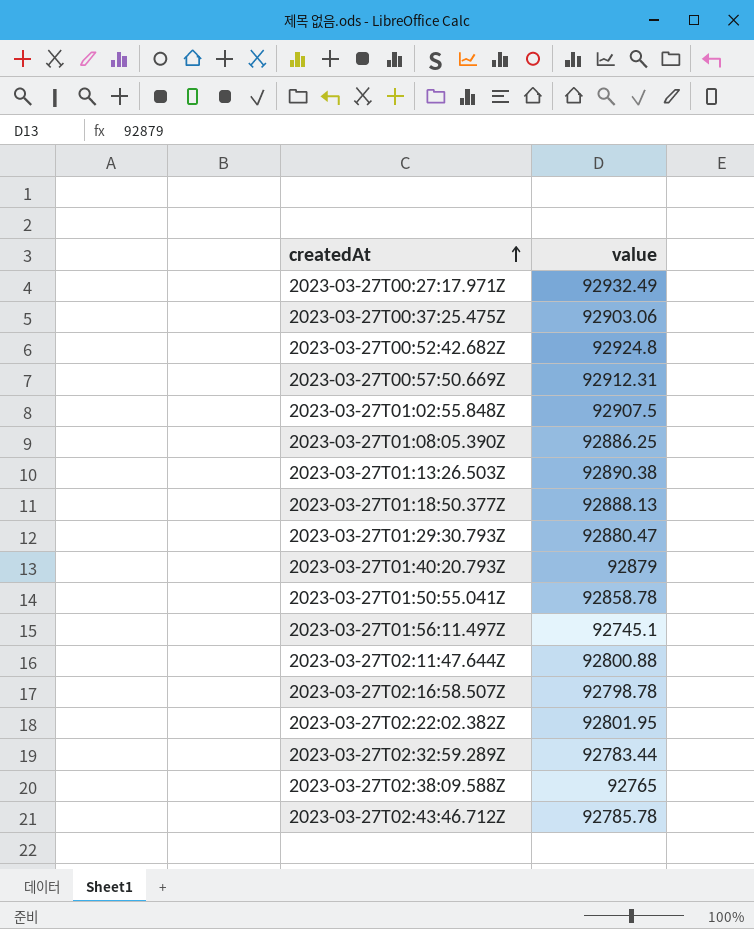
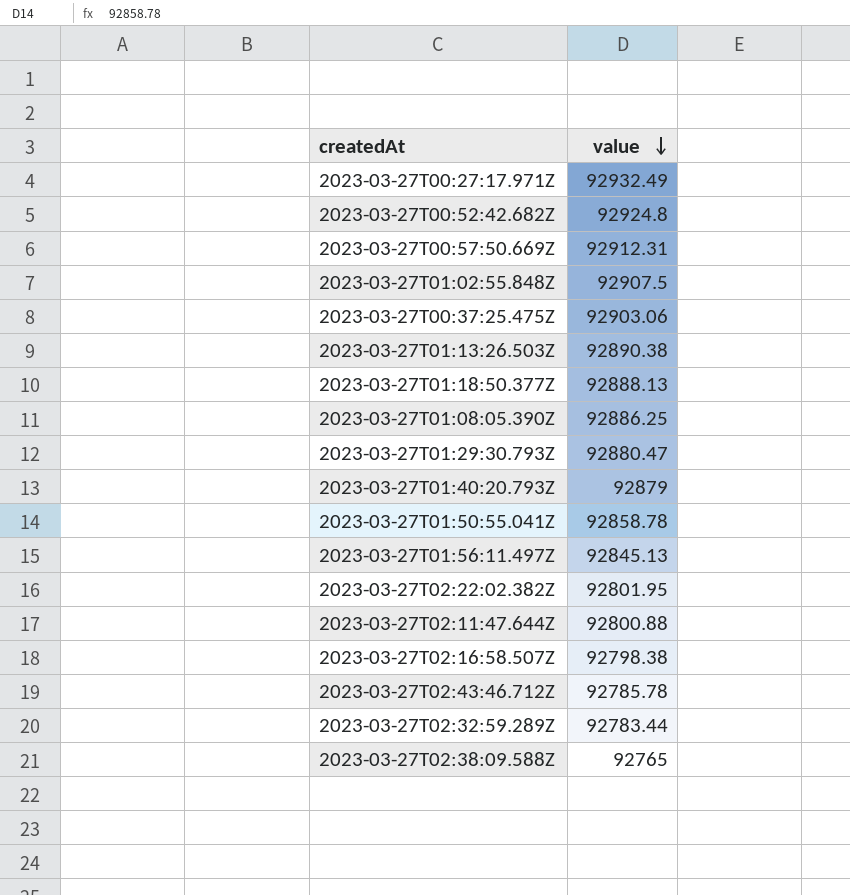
row order: createdAt ascending -> value descending
2023-03-27T01:56:11.497Z | value: 92745.1 -> 92845.13
2023-03-27T02:16:58.507Z | value: 92798.78 -> 92798.38

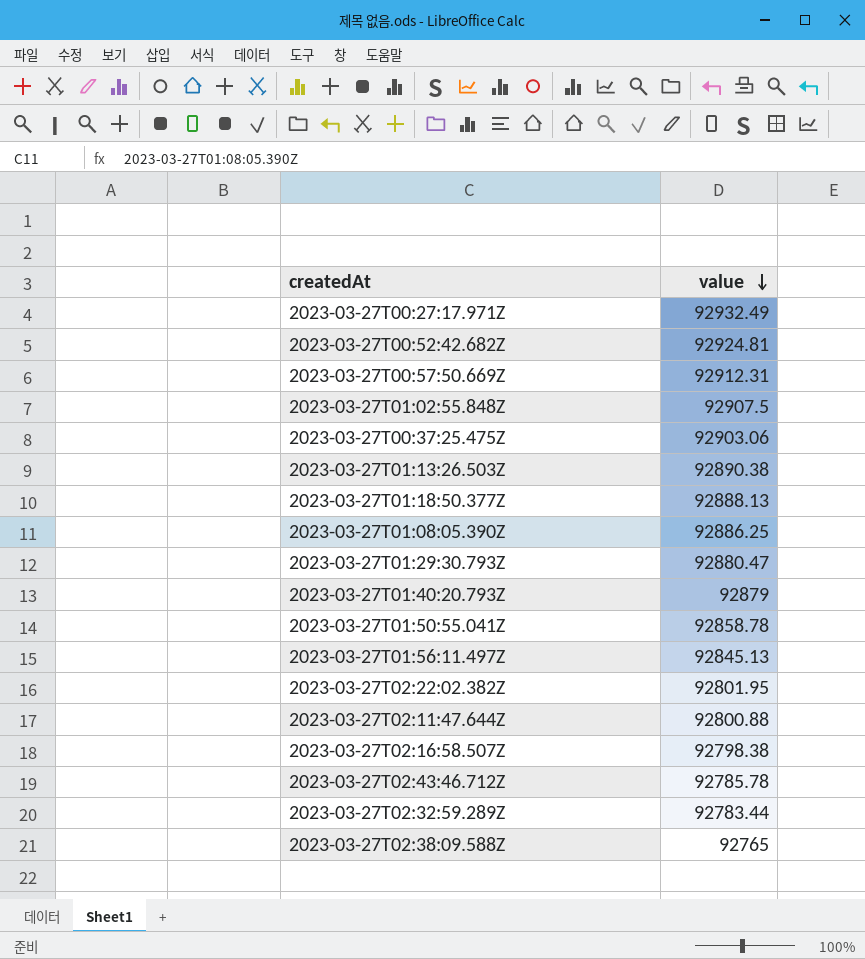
2023-03-27T00:52:42.682Z | value: 92924.8 -> 92924.81

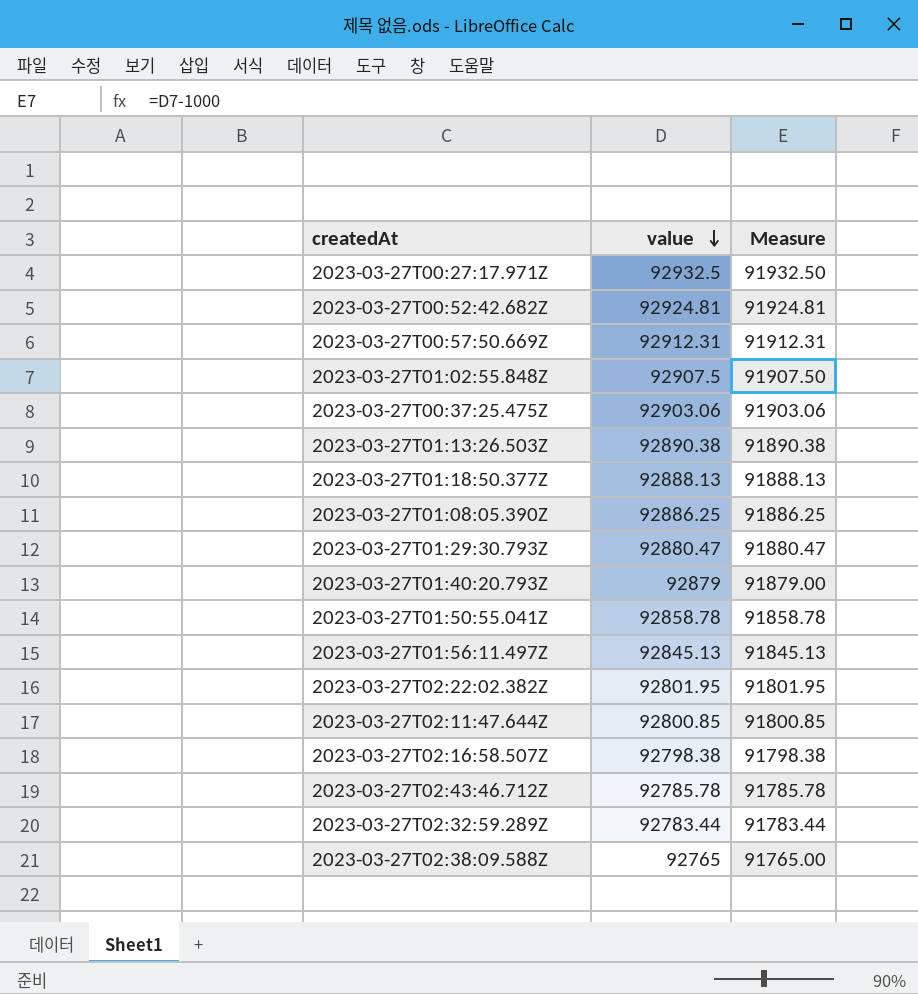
column Measure | formula: none -> [value] - 1000
2023-03-27T00:27:17.971Z | value: 92932.49 -> 92932.5
2023-03-27T02:11:47.644Z | value: 92800.88 -> 92800.85

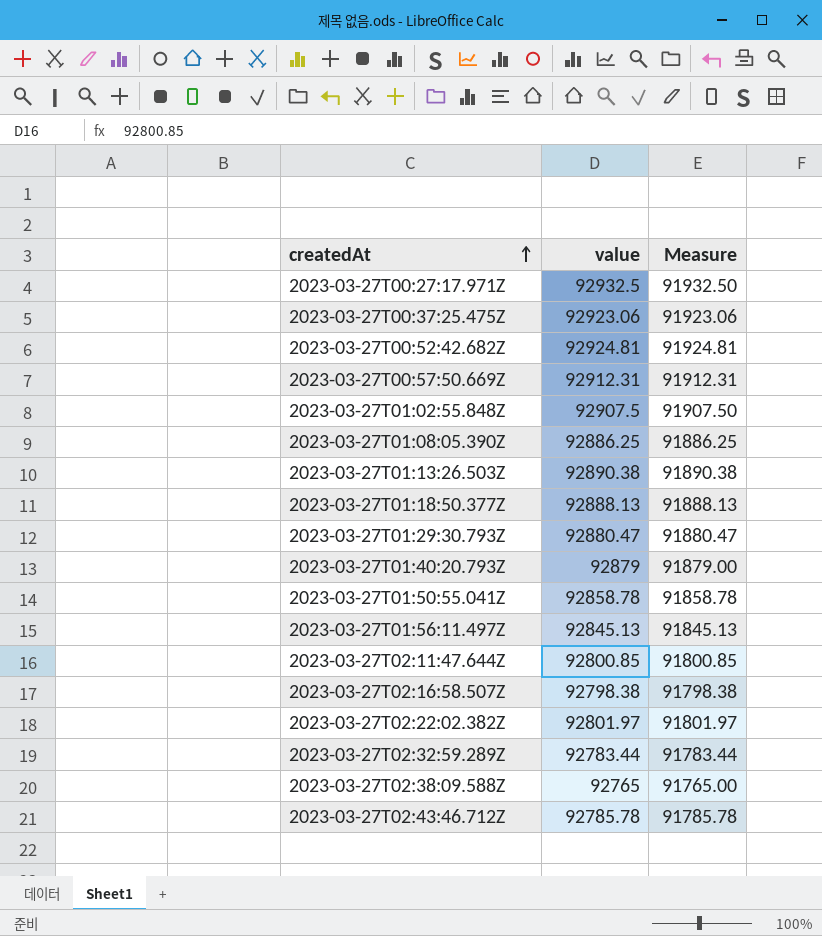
row order: value descending -> createdAt ascending
2023-03-27T00:37:25.475Z | value: 92903.06 -> 92923.06
2023-03-27T00:37:25.475Z | Measure: 91903.06 -> 91923.06
2023-03-27T02:22:02.382Z | value: 92801.95 -> 92801.97
2023-03-27T02:22:02.382Z | Measure: 91801.95 -> 91801.97

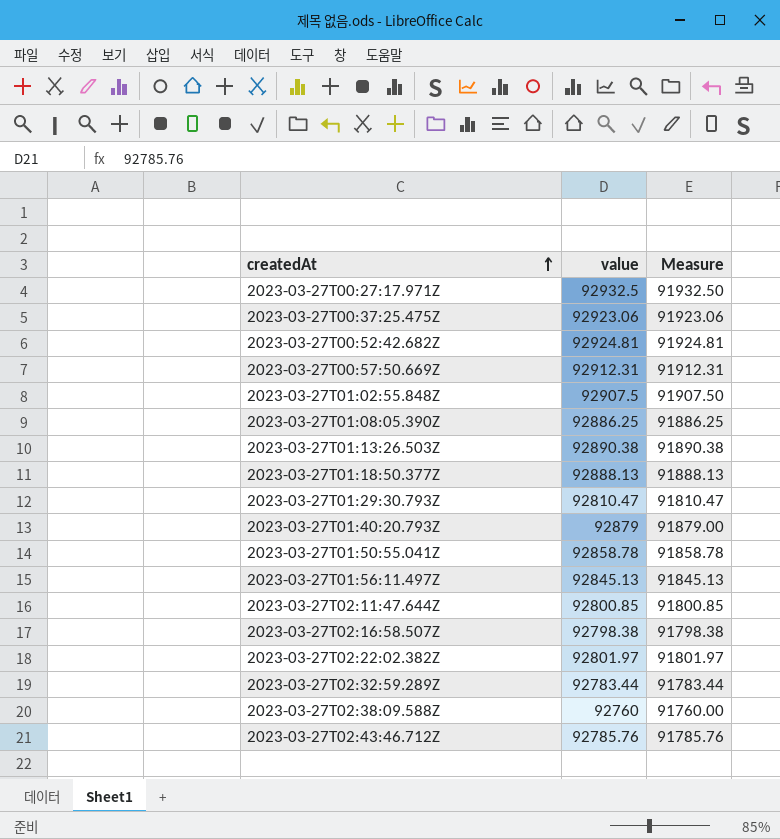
2023-03-27T01:29:30.793Z | value: 92880.47 -> 92810.47
2023-03-27T01:29:30.793Z | Measure: 91880.47 -> 91810.47
2023-03-27T02:38:09.588Z | value: 92765 -> 92760
2023-03-27T02:38:09.588Z | Measure: 91765.00 -> 91760.00
2023-03-27T02:43:46.712Z | value: 92785.78 -> 92785.76
2023-03-27T02:43:46.712Z | Measure: 91785.78 -> 91785.76

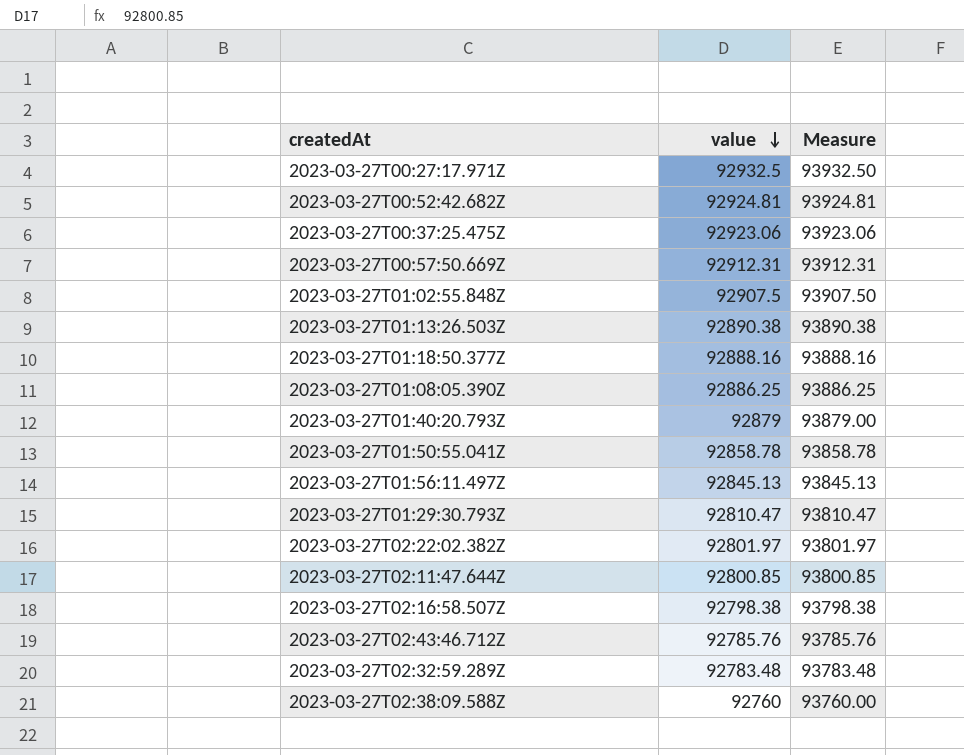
row order: createdAt ascending -> value descending
column Measure | formula: [value] - 1000 -> [value] + 1000
2023-03-27T01:18:50.377Z | value: 92888.13 -> 92888.16
2023-03-27T02:32:59.289Z | value: 92783.44 -> 92783.48

